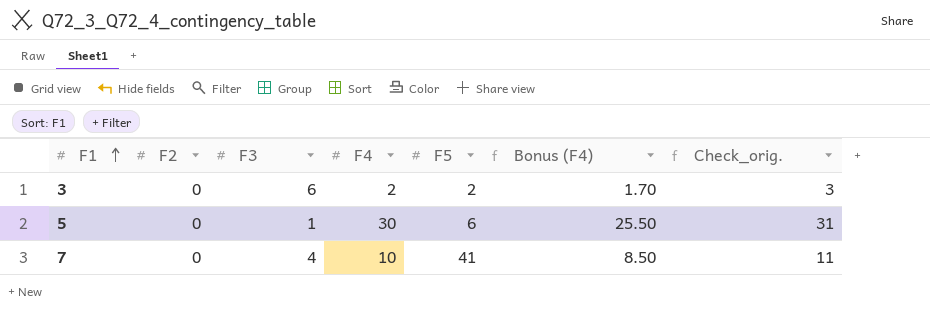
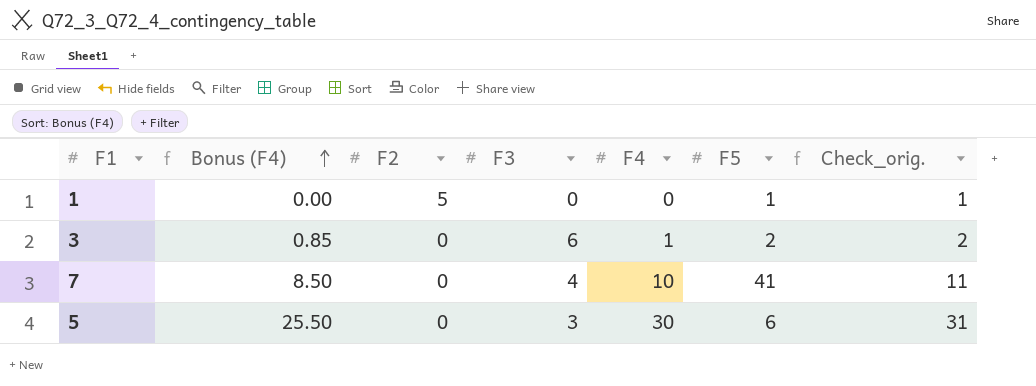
row order: F1 ascending -> Bonus (F4) ascending
column Bonus (F4) | position: 6 -> 2
row 1: none -> 0.00 | 5 | 0 | 0 | 1 | 1
3 | Bonus (F4): 1.70 -> 0.85
3 | F4: 2 -> 1
3 | Check_orig.: 3 -> 2
5 | F3: 1 -> 3

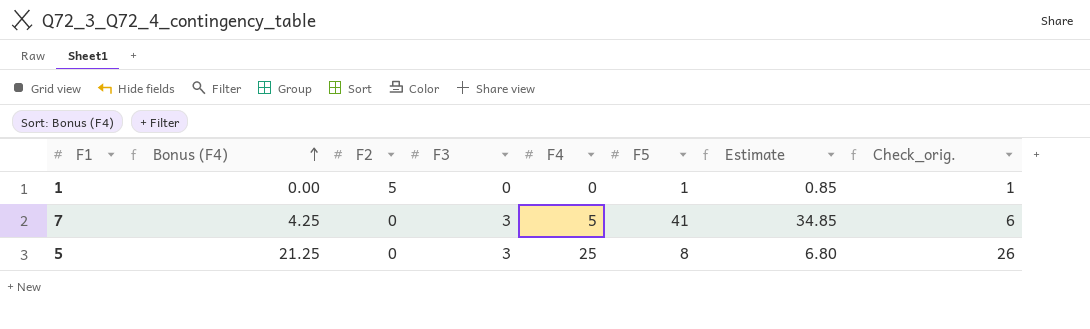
column Estimate | formula: none -> [F5] * 0.85
row 3: 0.85 | 0 | 6 | 1 | 2 | 2 -> none
7 | Bonus (F4): 8.50 -> 4.25
7 | F3: 4 -> 3
7 | F4: 10 -> 5
7 | Check_orig.: 11 -> 6
5 | Bonus (F4): 25.50 -> 21.25
5 | F4: 30 -> 25
5 | F5: 6 -> 8
5 | Check_orig.: 31 -> 26

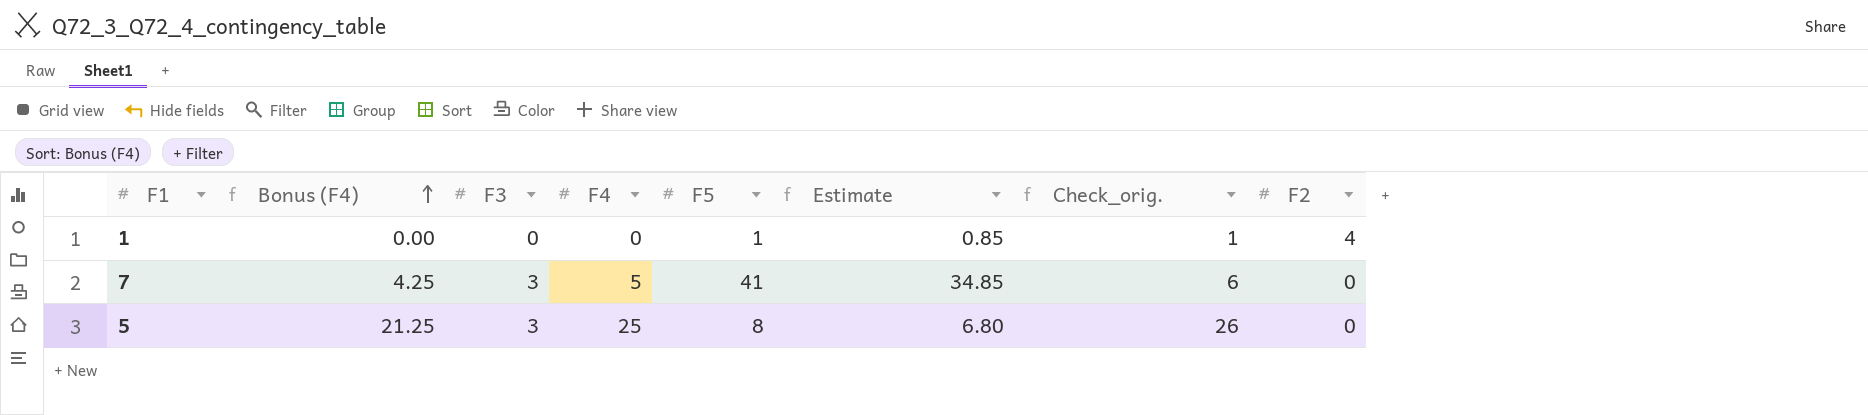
column F2 | position: 3 -> 8
1 | F2: 5 -> 4

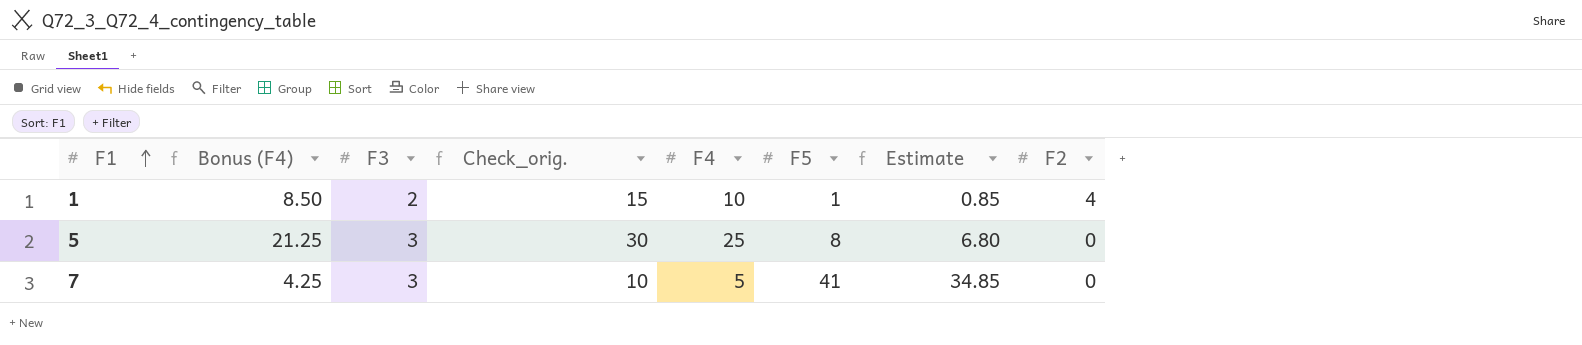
row order: Bonus (F4) ascending -> F1 ascending
column Check_orig. | formula: [F4] + 1 -> [F4] + 5
column Check_orig. | position: 7 -> 4
1 | Bonus (F4): 0.00 -> 8.50
1 | F3: 0 -> 2
1 | F4: 0 -> 10

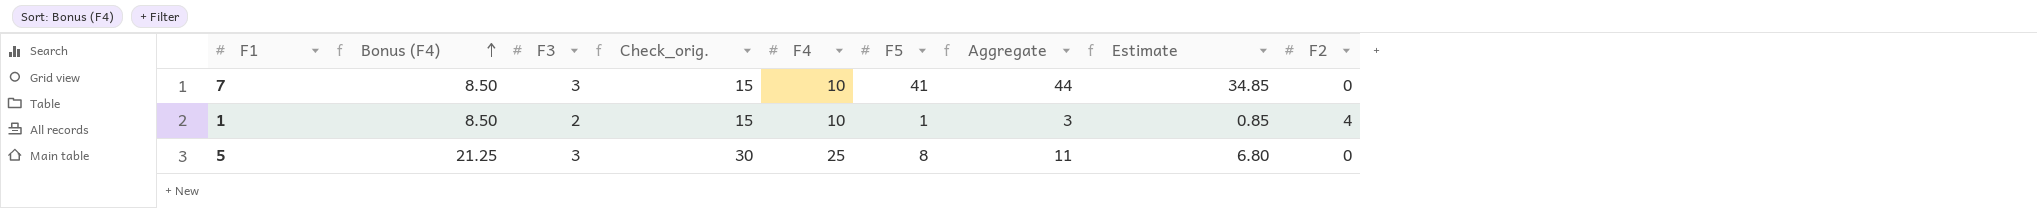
row order: F1 ascending -> Bonus (F4) ascending
column Aggregate | formula: none -> [F3] + [F5]
7 | Bonus (F4): 4.25 -> 8.50
7 | Check_orig.: 10 -> 15
7 | F4: 5 -> 10

